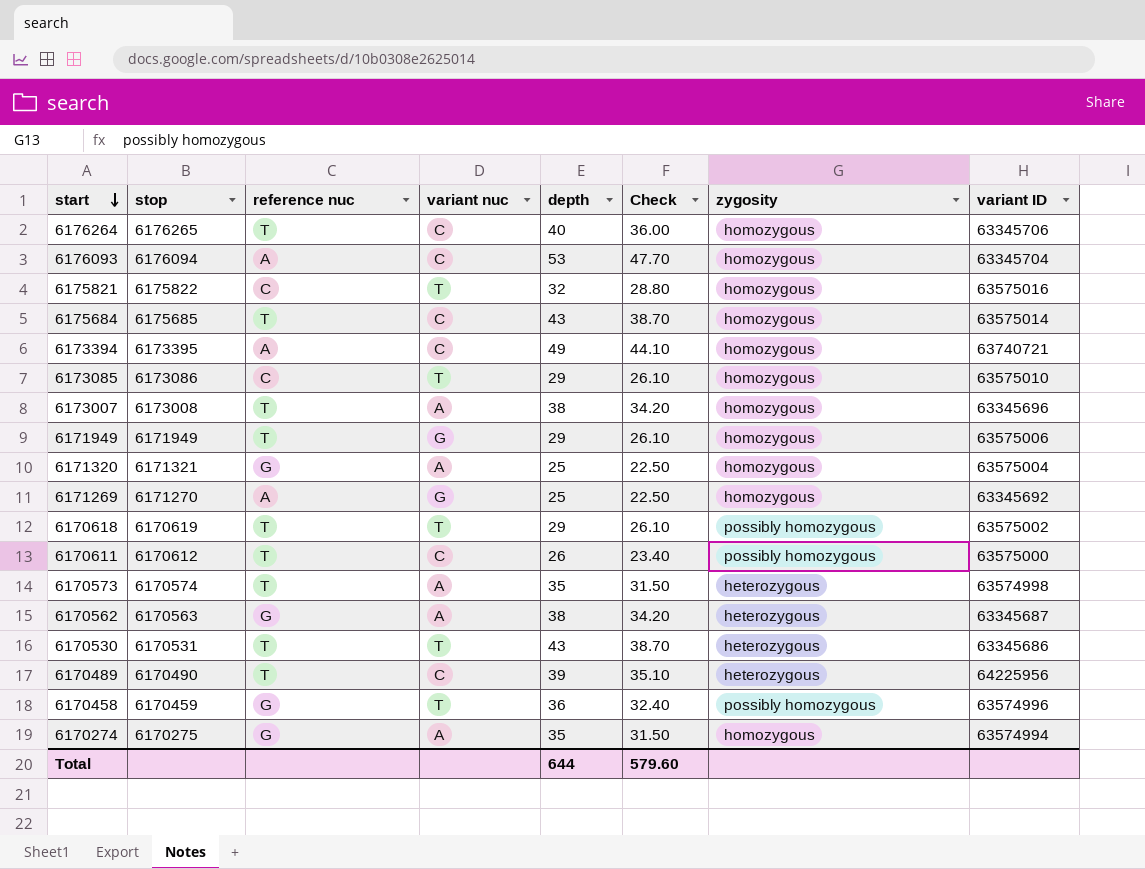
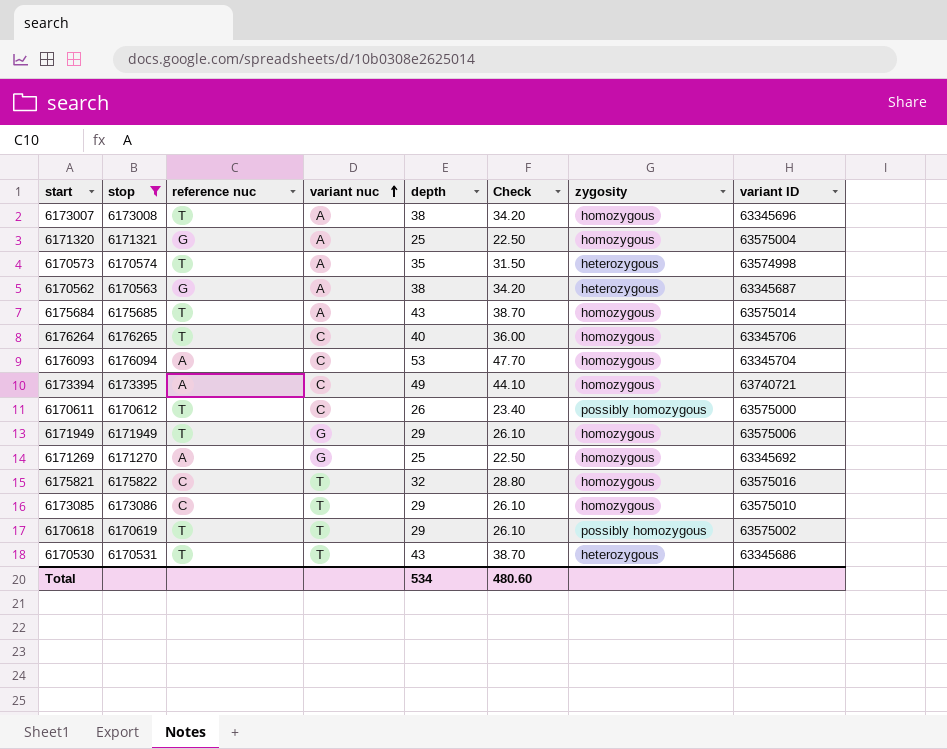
filter: none -> stop >= 6170531
row order: start descending -> variant nuc ascending
6175684 | variant nuc: C -> A
Total | depth: 644 -> 534
Total | Check: 579.60 -> 480.60

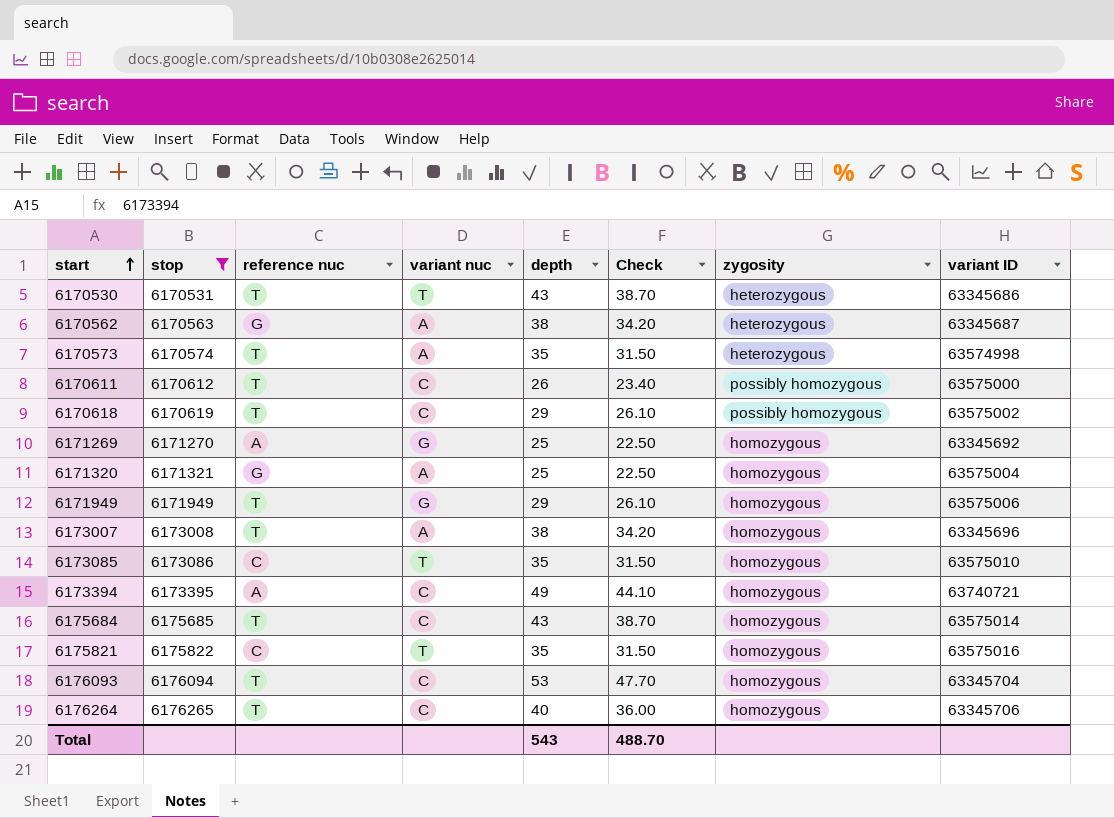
row order: variant nuc ascending -> start ascending
6170618 | variant nuc: T -> C
6173085 | depth: 29 -> 35
6173085 | Check: 26.10 -> 31.50
6175684 | variant nuc: A -> C
6175821 | depth: 32 -> 35
6175821 | Check: 28.80 -> 31.50
6176093 | reference nuc: A -> T
Total | depth: 534 -> 543
Total | Check: 480.60 -> 488.70

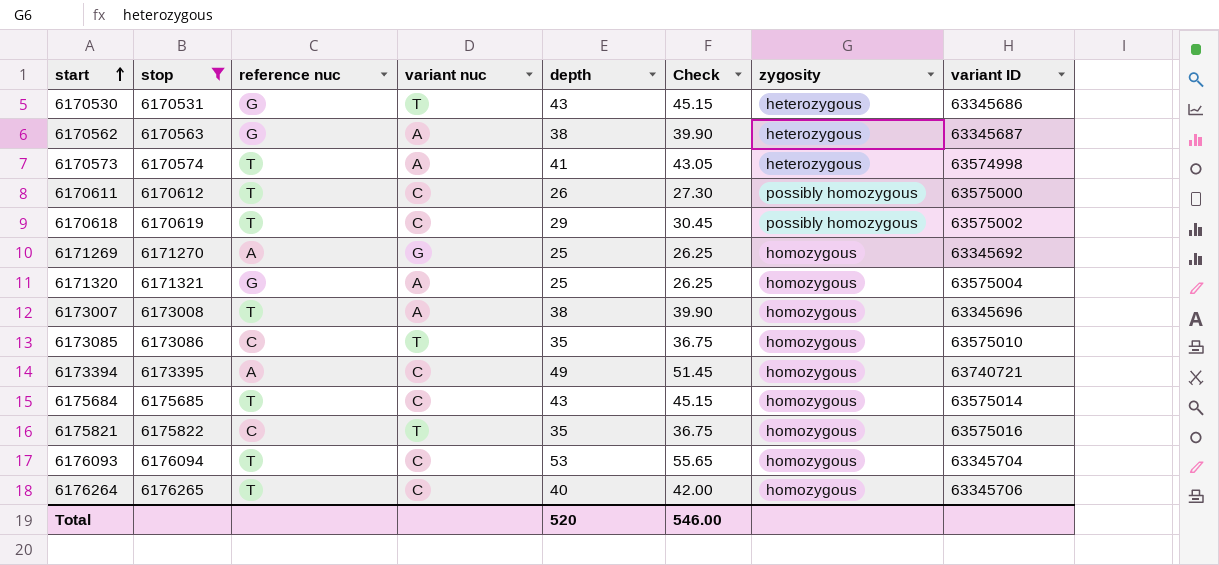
column Check | formula: [depth] * 0.9 -> [depth] * 1.05
row 6171949: 6171949 | T | G | 29 | 26.10 | homozygous | 63575006 -> none
6170530 | reference nuc: T -> G
6170573 | depth: 35 -> 41
Total | depth: 543 -> 520
Total | Check: 488.70 -> 546.00

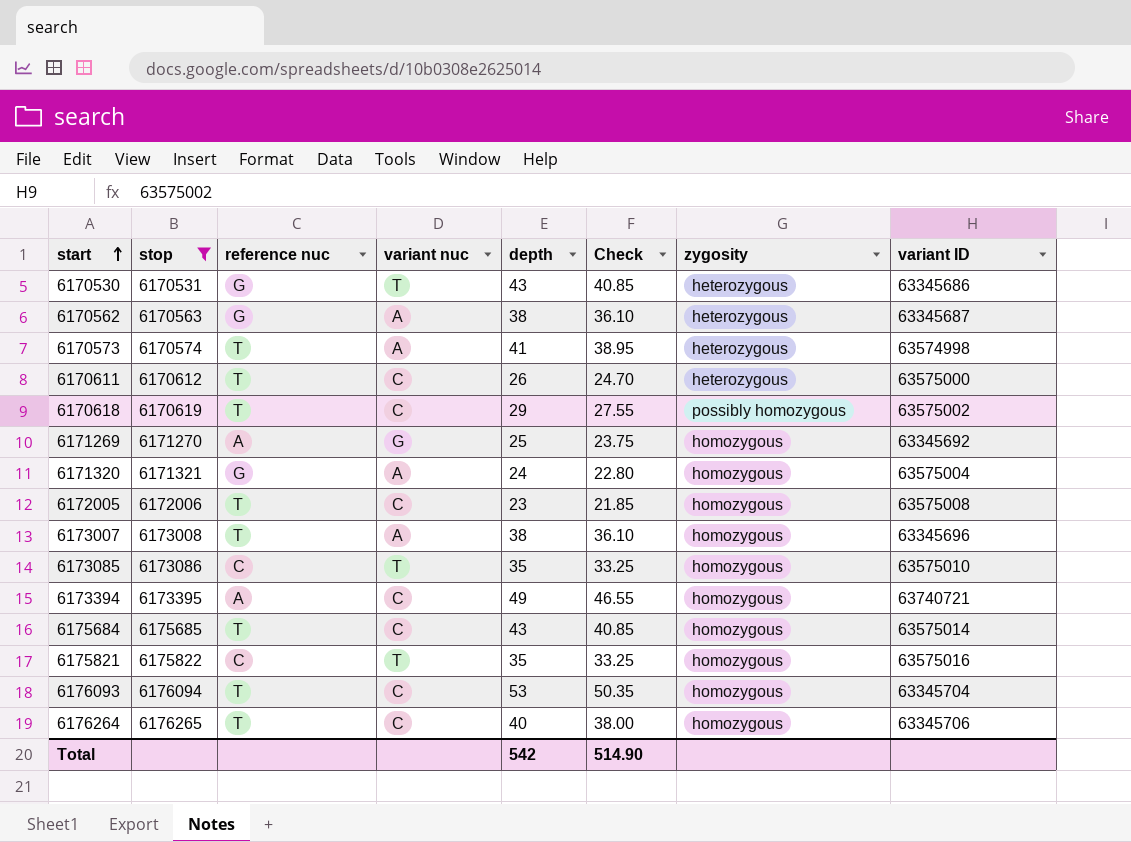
column Check | formula: [depth] * 1.05 -> [depth] * 0.95
6170611 | zygosity: possibly homozygous -> heterozygous
6171320 | depth: 25 -> 24
row 6172005: none -> 6172006 | T | C | 23 | 21.85 | homozygous | 63575008
Total | depth: 520 -> 542
Total | Check: 546.00 -> 514.90

